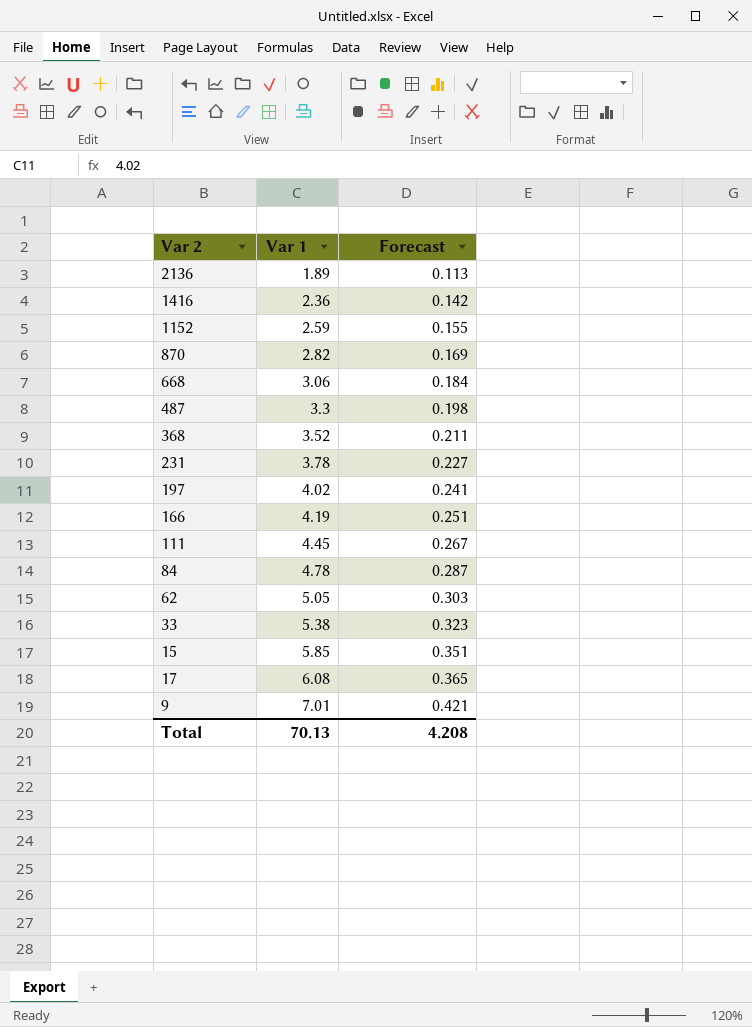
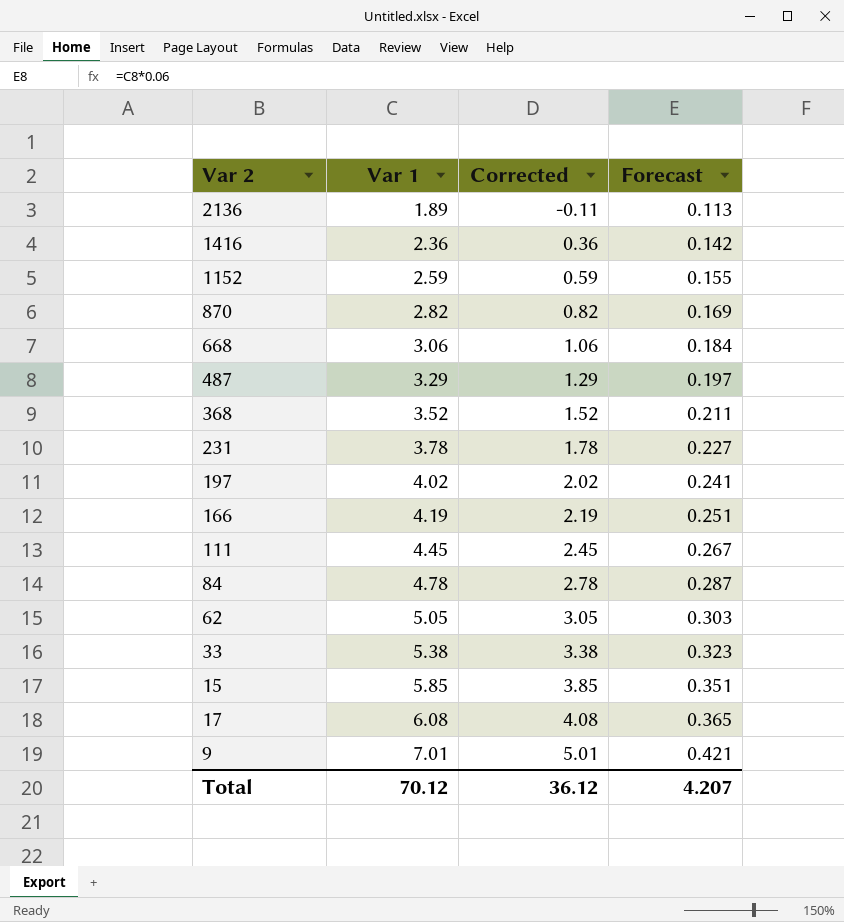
column Corrected | formula: none -> [Var 1] - 2
487 | Var 1: 3.3 -> 3.29
487 | Forecast: 0.198 -> 0.197
Total | Var 1: 70.13 -> 70.12
Total | Forecast: 4.208 -> 4.207

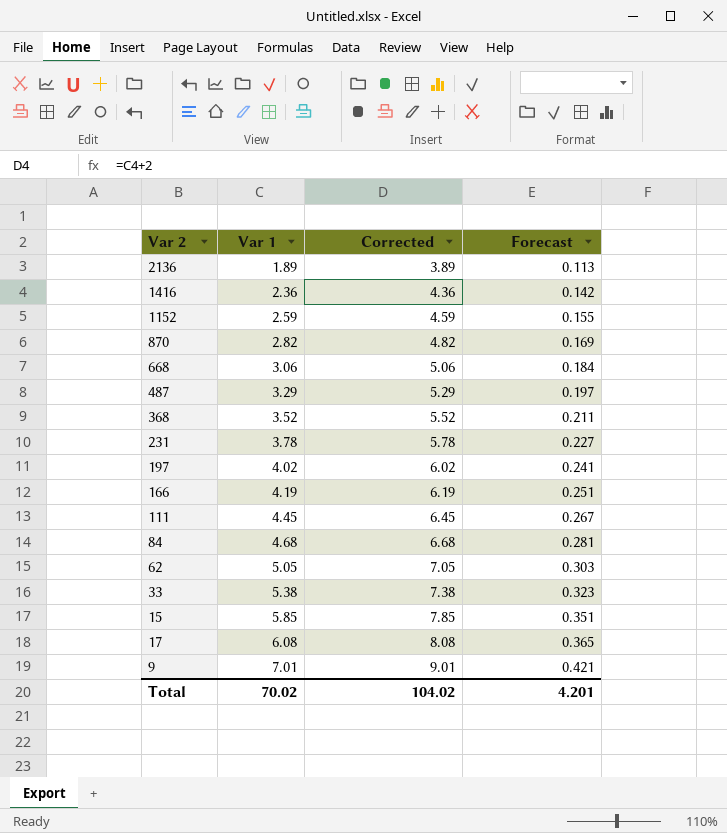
column Corrected | formula: [Var 1] - 2 -> [Var 1] + 2
84 | Var 1: 4.78 -> 4.68
84 | Forecast: 0.287 -> 0.281
Total | Var 1: 70.12 -> 70.02
Total | Corrected: 36.12 -> 104.02
Total | Forecast: 4.207 -> 4.201

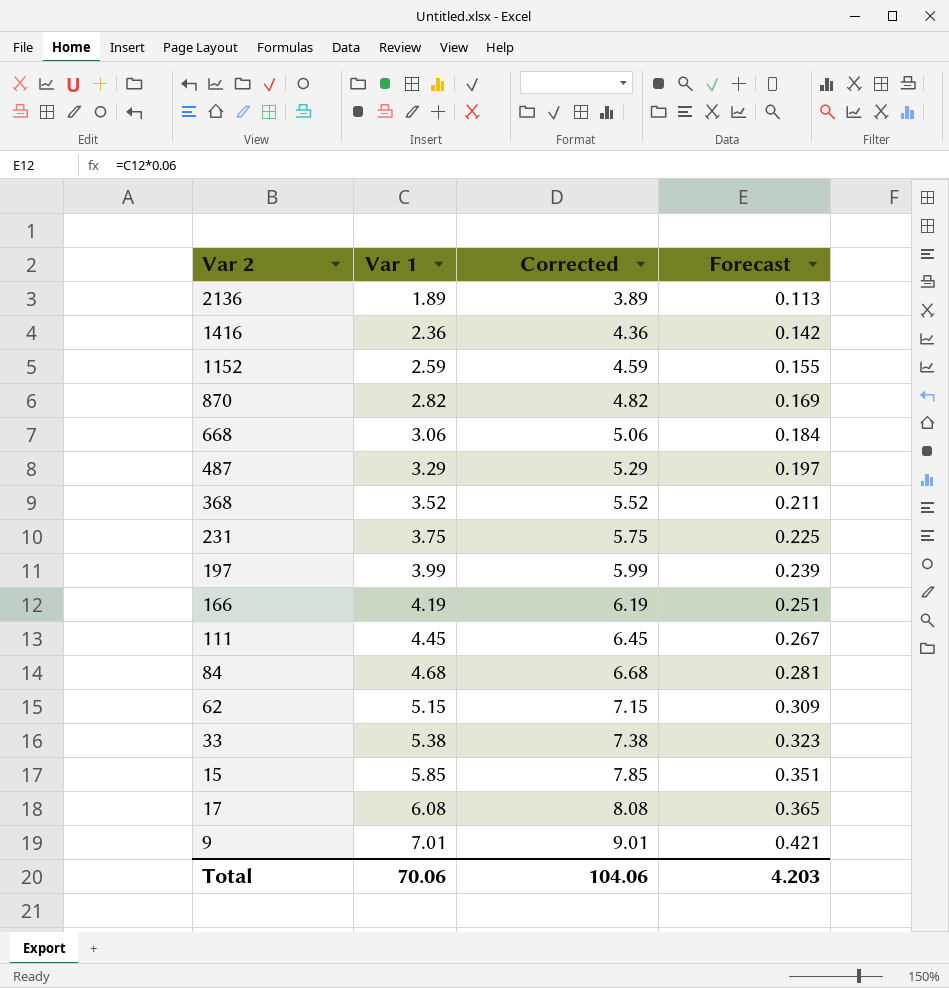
231 | Var 1: 3.78 -> 3.75
231 | Corrected: 5.78 -> 5.75
231 | Forecast: 0.227 -> 0.225
197 | Var 1: 4.02 -> 3.99
197 | Corrected: 6.02 -> 5.99
197 | Forecast: 0.241 -> 0.239
62 | Var 1: 5.05 -> 5.15
62 | Corrected: 7.05 -> 7.15
62 | Forecast: 0.303 -> 0.309
Total | Var 1: 70.02 -> 70.06
Total | Corrected: 104.02 -> 104.06
Total | Forecast: 4.201 -> 4.203

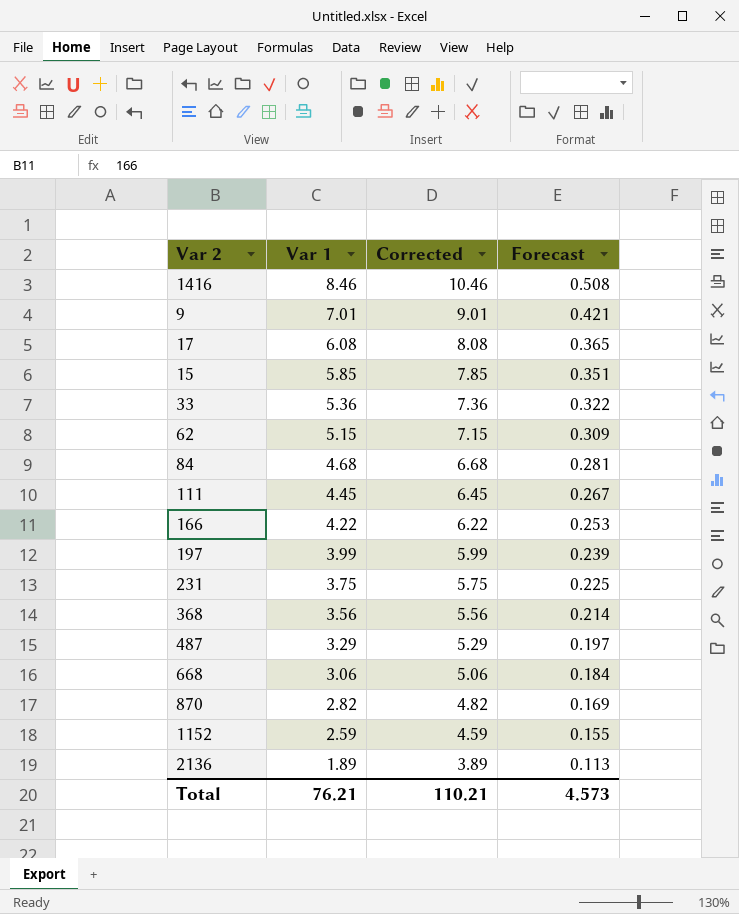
row order: Var 1 ascending -> Var 1 descending
1416 | Var 1: 2.36 -> 8.46
1416 | Corrected: 4.36 -> 10.46
1416 | Forecast: 0.142 -> 0.508
33 | Var 1: 5.38 -> 5.36
33 | Corrected: 7.38 -> 7.36
33 | Forecast: 0.323 -> 0.322
166 | Var 1: 4.19 -> 4.22
166 | Corrected: 6.19 -> 6.22
166 | Forecast: 0.251 -> 0.253
368 | Var 1: 3.52 -> 3.56
368 | Corrected: 5.52 -> 5.56
368 | Forecast: 0.211 -> 0.214
Total | Var 1: 70.06 -> 76.21
Total | Corrected: 104.06 -> 110.21
Total | Forecast: 4.203 -> 4.573

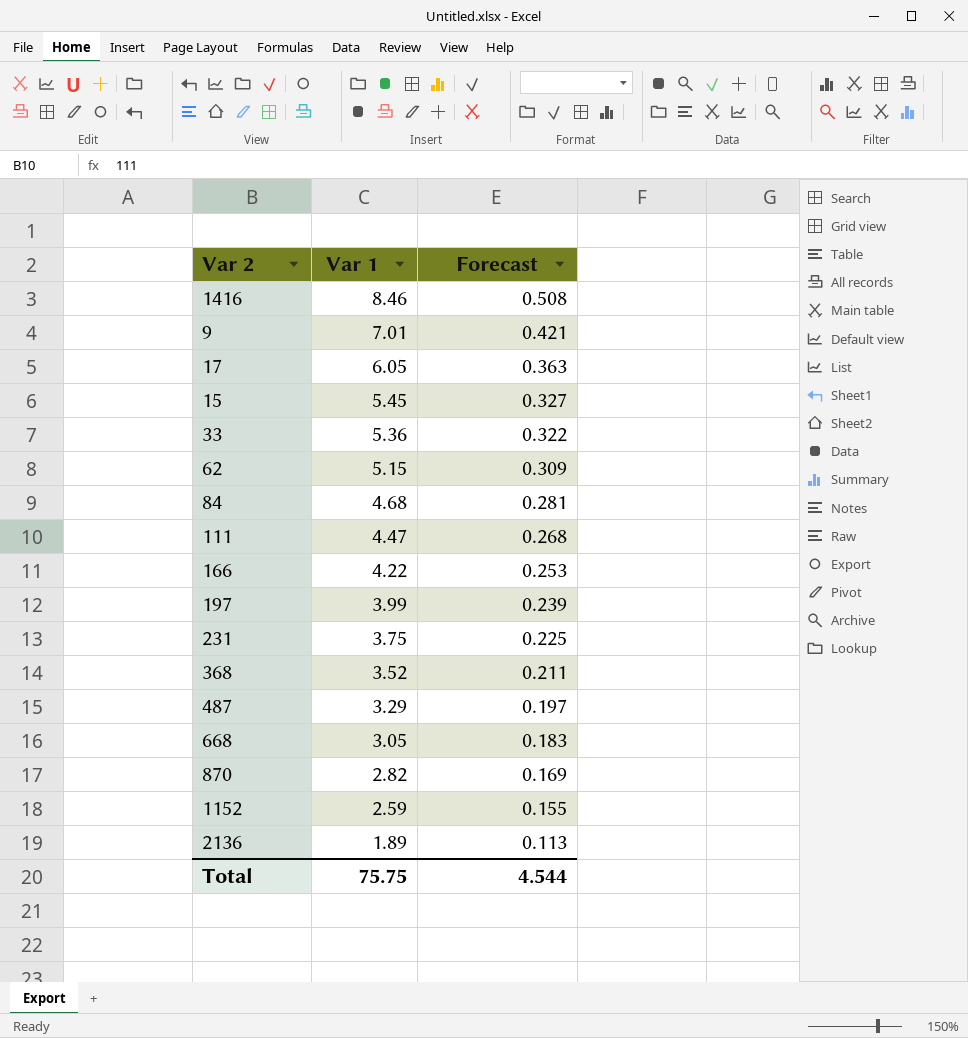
column Corrected | formula: [Var 1] + 2 -> none
17 | Var 1: 6.08 -> 6.05
17 | Forecast: 0.365 -> 0.363
15 | Var 1: 5.85 -> 5.45
15 | Forecast: 0.351 -> 0.327
111 | Var 1: 4.45 -> 4.47
111 | Forecast: 0.267 -> 0.268
368 | Var 1: 3.56 -> 3.52
368 | Forecast: 0.214 -> 0.211
668 | Var 1: 3.06 -> 3.05
668 | Forecast: 0.184 -> 0.183
Total | Var 1: 76.21 -> 75.75
Total | Forecast: 4.573 -> 4.544

